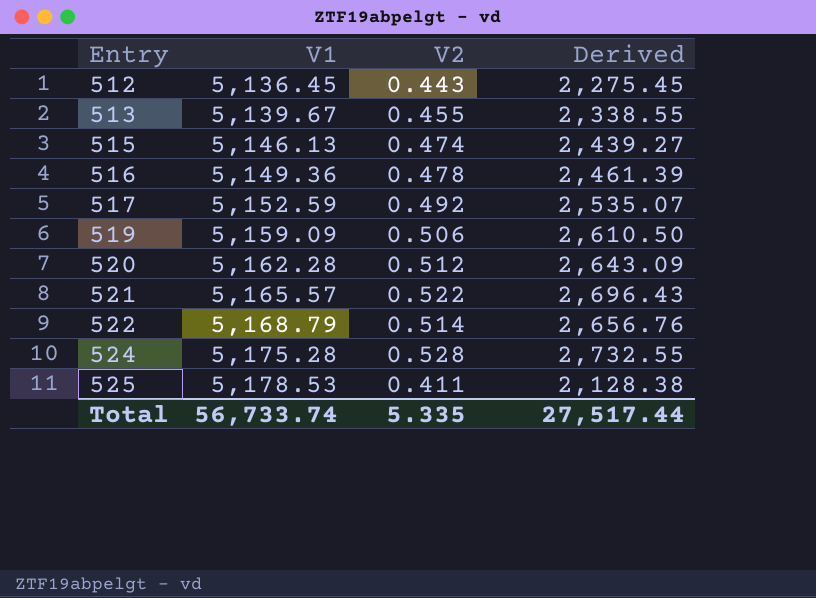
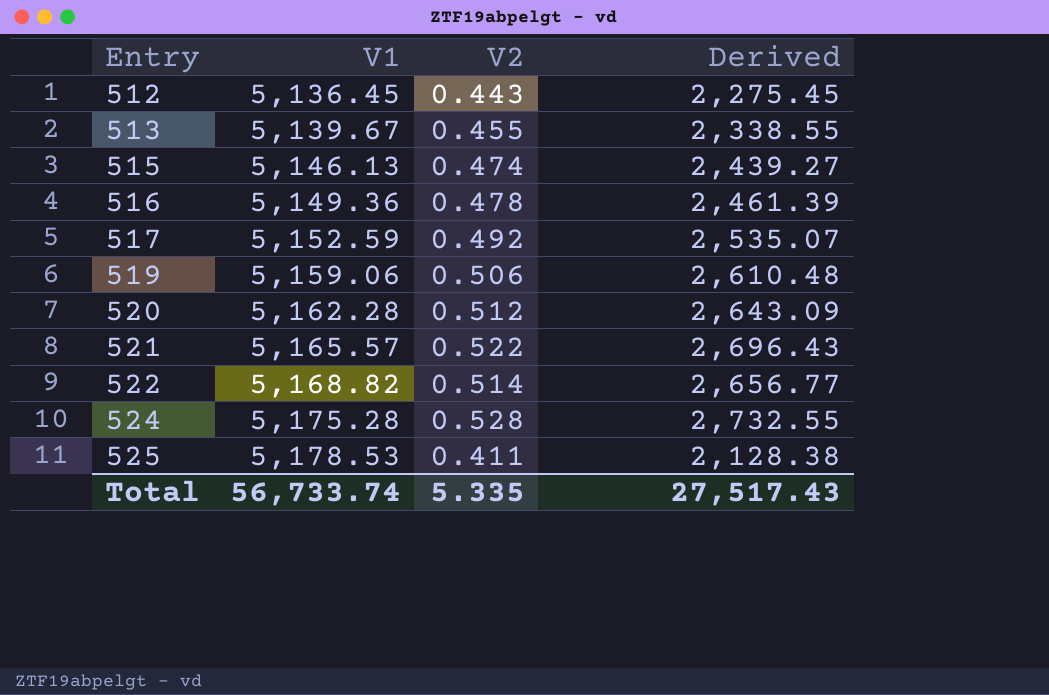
519 | V1: 5,159.09 -> 5,159.06
519 | Derived: 2,610.50 -> 2,610.48
522 | V1: 5,168.79 -> 5,168.82
522 | Derived: 2,656.76 -> 2,656.77
Total | Derived: 27,517.44 -> 27,517.43

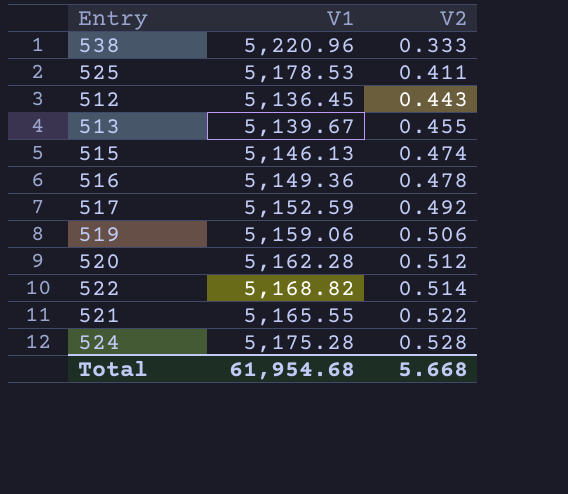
row order: Entry ascending -> V2 ascending
column Derived | formula: [V1] * [V2] -> none
row 538: none -> 5,220.96 | 0.333
521 | V1: 5,165.57 -> 5,165.55
Total | V1: 56,733.74 -> 61,954.68
Total | V2: 5.335 -> 5.668

